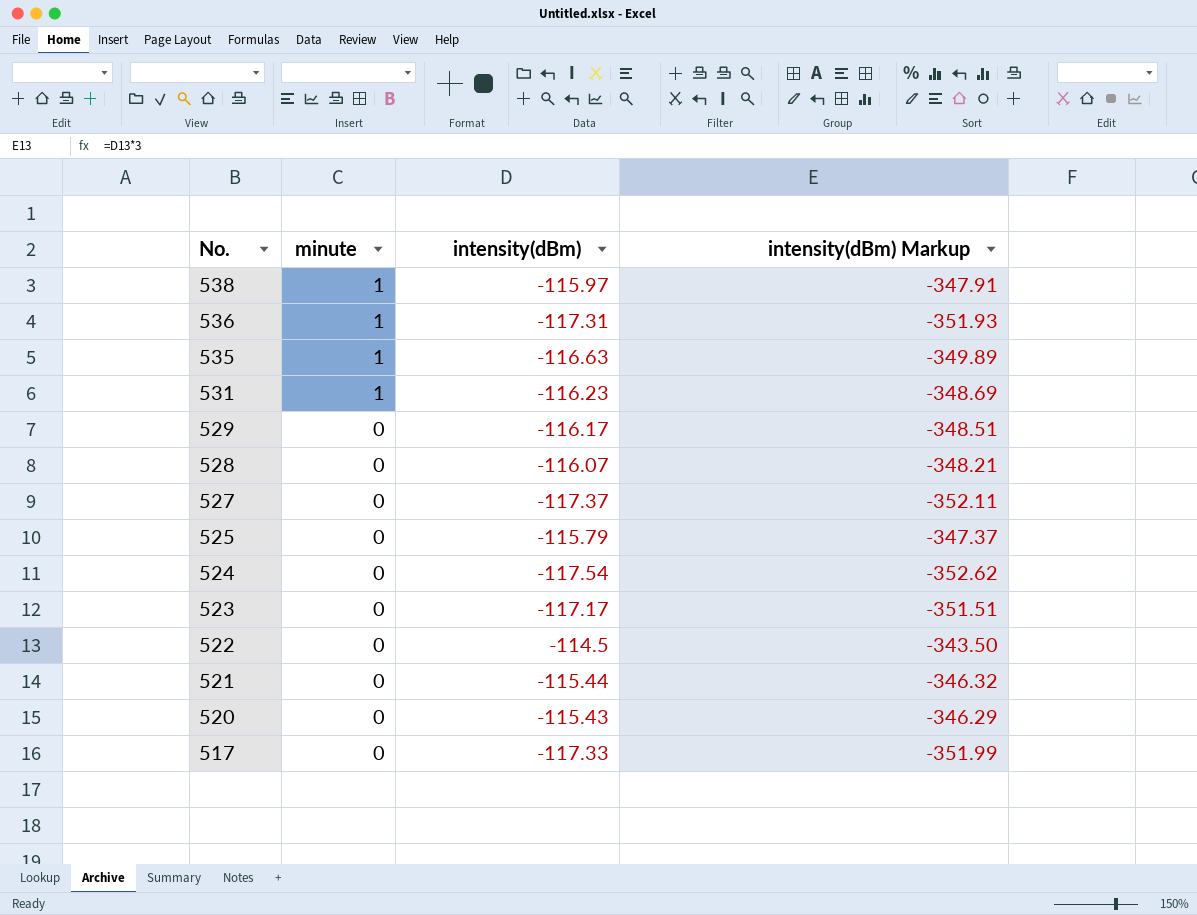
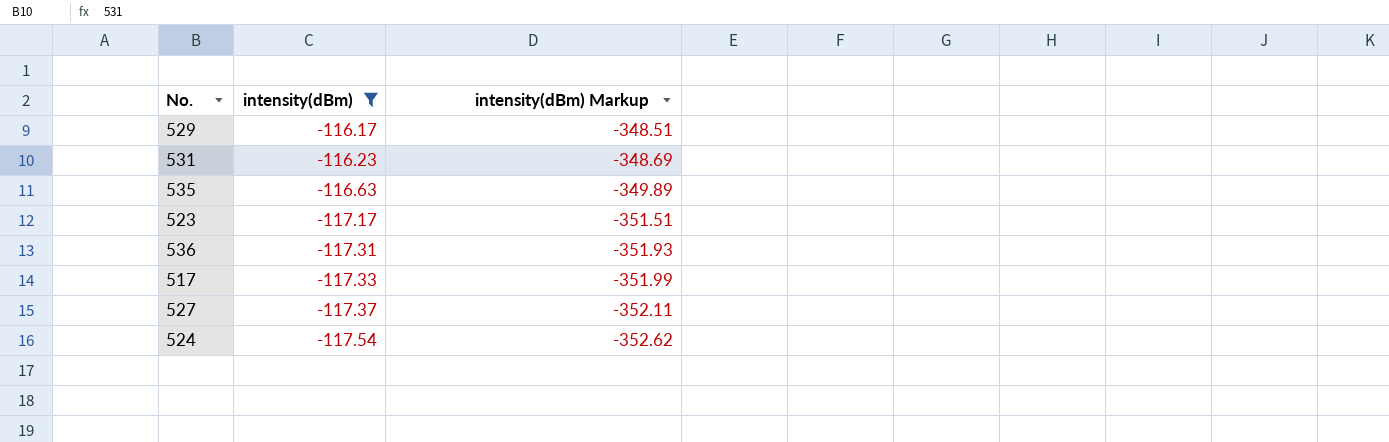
filter: none -> intensity(dBm) <= -116.17
row order: No. descending -> intensity(dBm) descending
column minute | position: 2 -> none

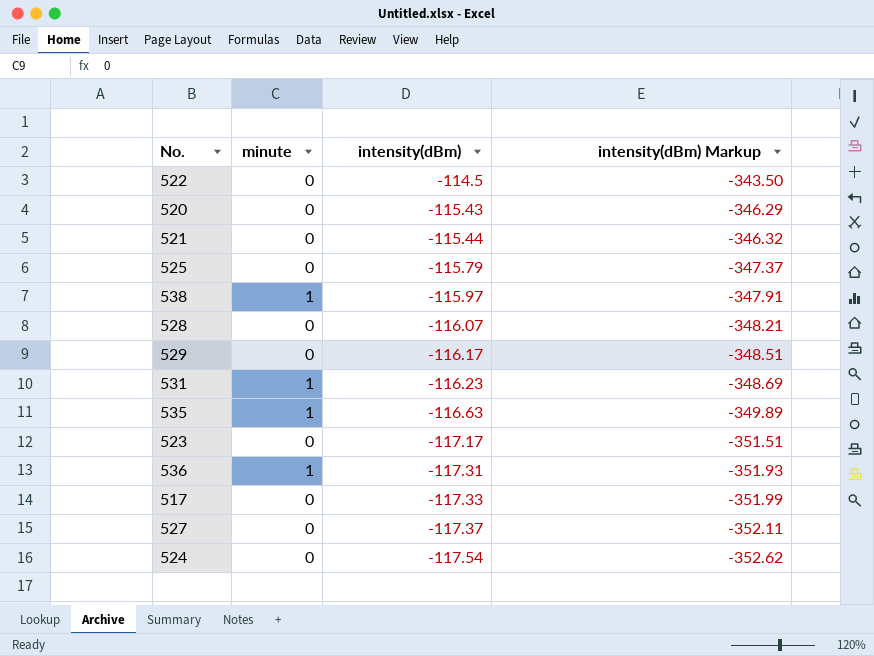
filter: intensity(dBm) <= -116.17 -> none
column minute | position: none -> 2

